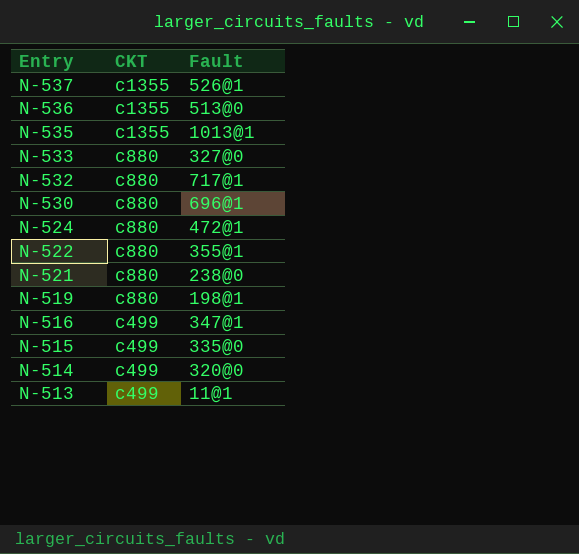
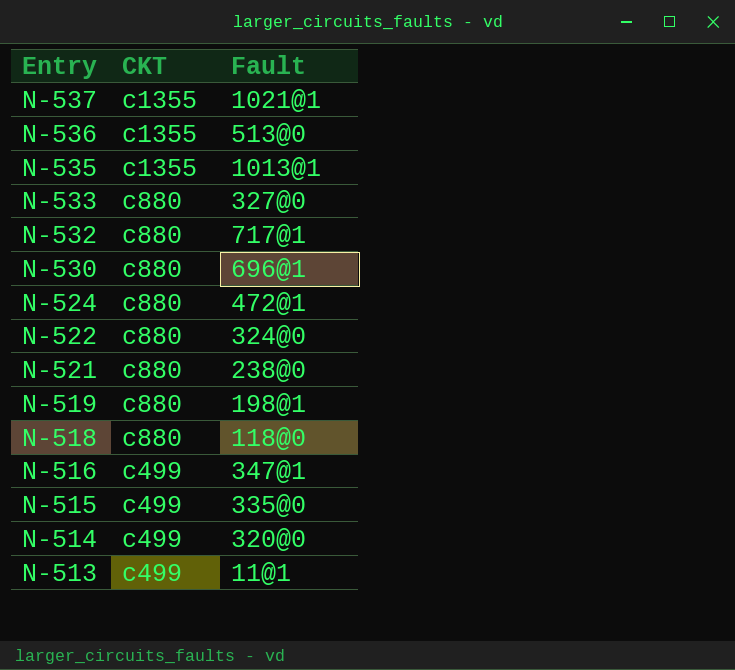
N-537 | Fault: 526@1 -> 1021@1
N-522 | Fault: 355@1 -> 324@0
row N-518: none -> c880 | 118@0

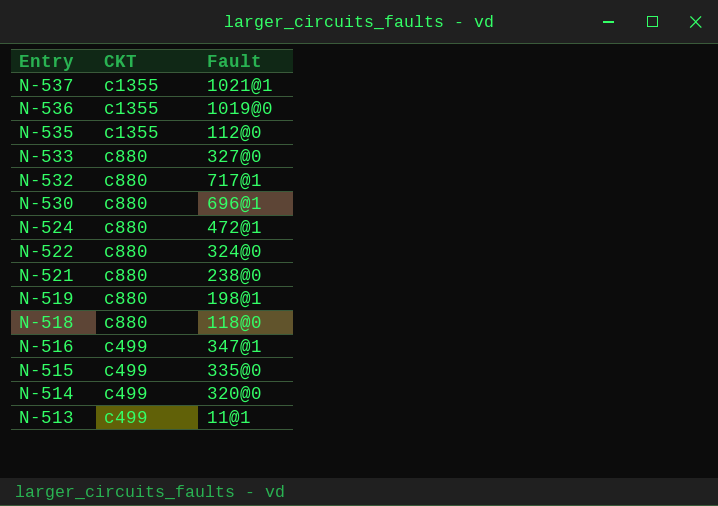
N-536 | Fault: 513@0 -> 1019@0
N-535 | Fault: 1013@1 -> 112@0

